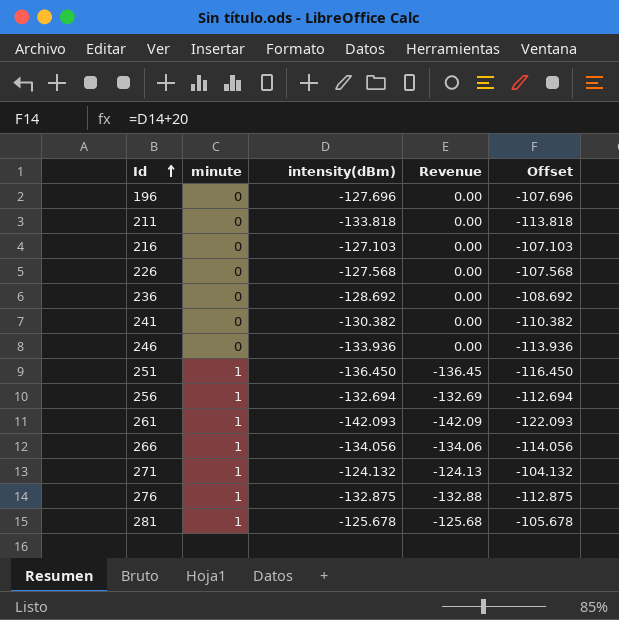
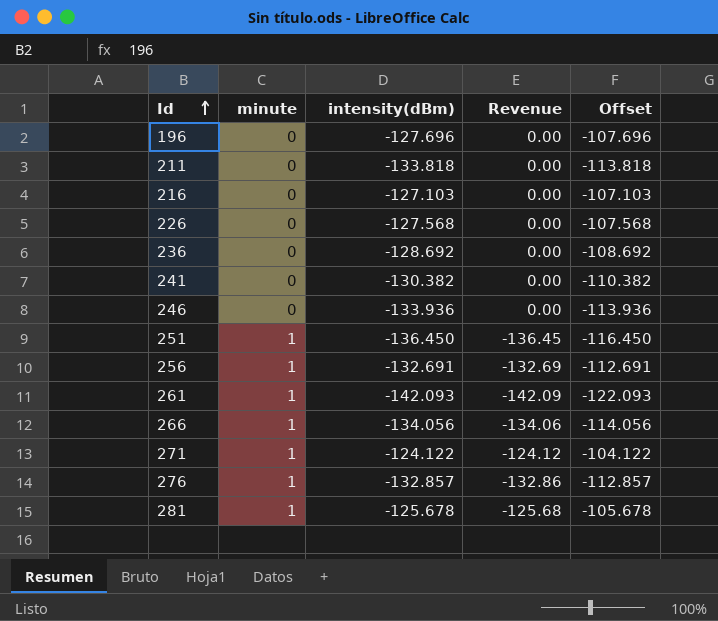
256 | intensity(dBm): -132.694 -> -132.691
256 | Offset: -112.694 -> -112.691
271 | intensity(dBm): -124.132 -> -124.122
271 | Revenue: -124.13 -> -124.12
271 | Offset: -104.132 -> -104.122
276 | intensity(dBm): -132.875 -> -132.857
276 | Revenue: -132.88 -> -132.86
276 | Offset: -112.875 -> -112.857

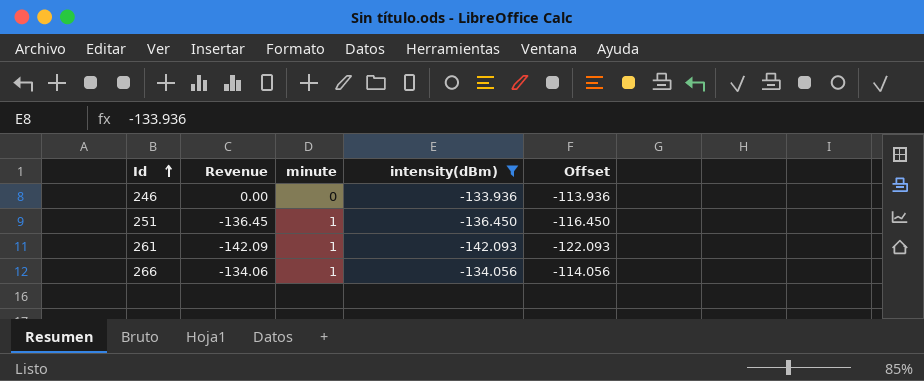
filter: none -> intensity(dBm) <= -133.936
column Revenue | position: 4 -> 2

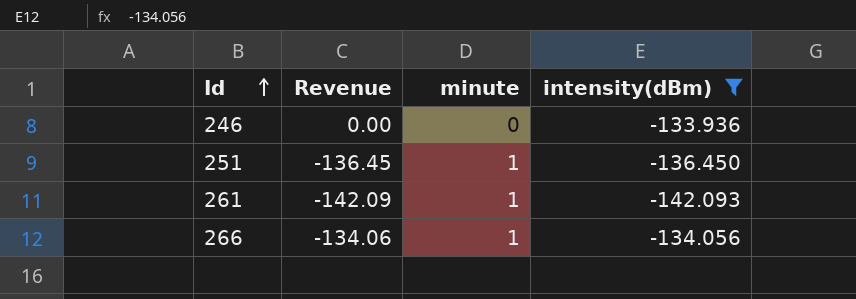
column Offset | formula: [intensity(dBm)] + 20 -> none

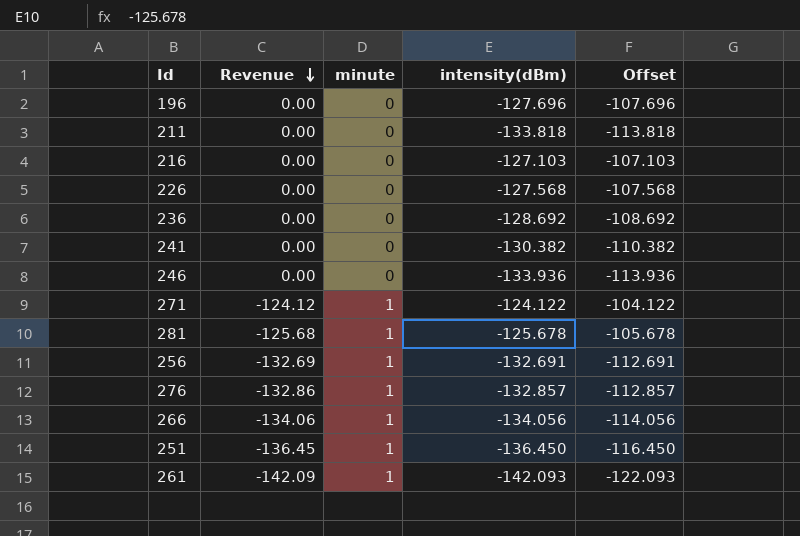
filter: intensity(dBm) <= -133.936 -> none
row order: Id ascending -> Revenue descending
column Offset | formula: none -> [intensity(dBm)] + 20

